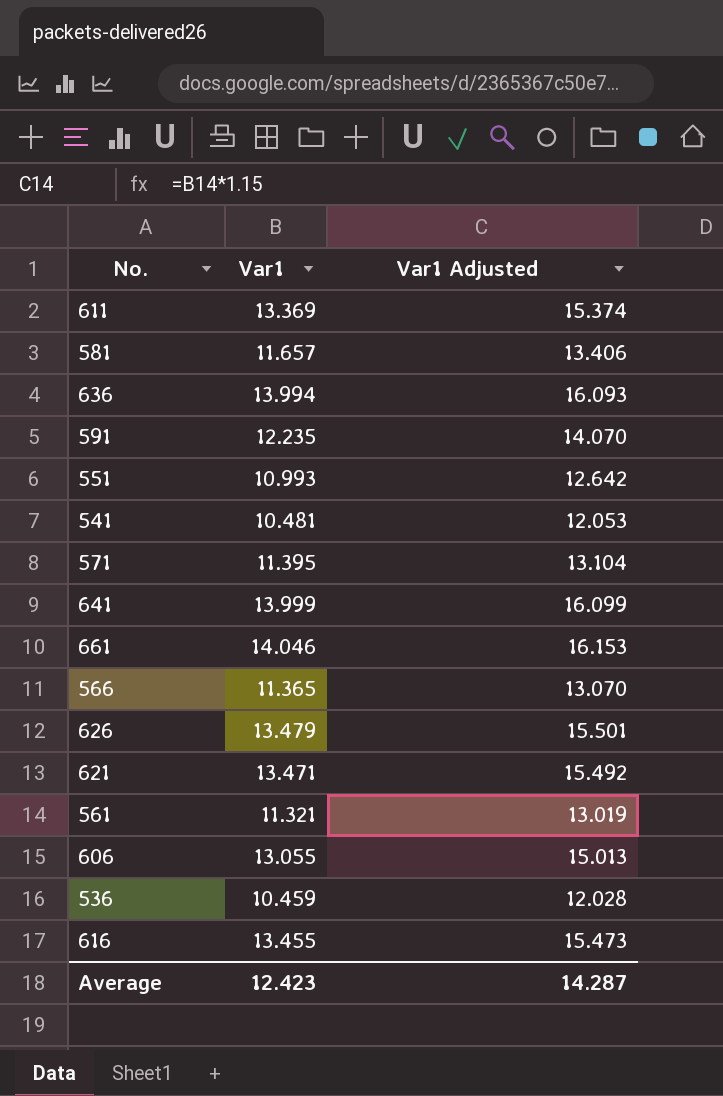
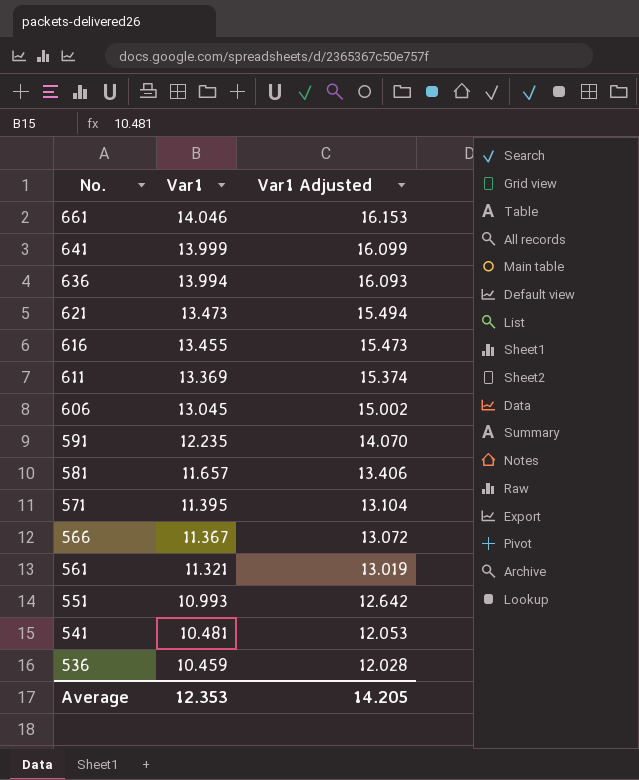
row order: none -> No. descending
row 626: 13.479 | 15.501 -> none
621 | Var1: 13.471 -> 13.473
621 | Var1 Adjusted: 15.492 -> 15.494
606 | Var1: 13.055 -> 13.045
606 | Var1 Adjusted: 15.013 -> 15.002
566 | Var1: 11.365 -> 11.367
566 | Var1 Adjusted: 13.070 -> 13.072
Average | Var1: 12.423 -> 12.353
Average | Var1 Adjusted: 14.287 -> 14.205

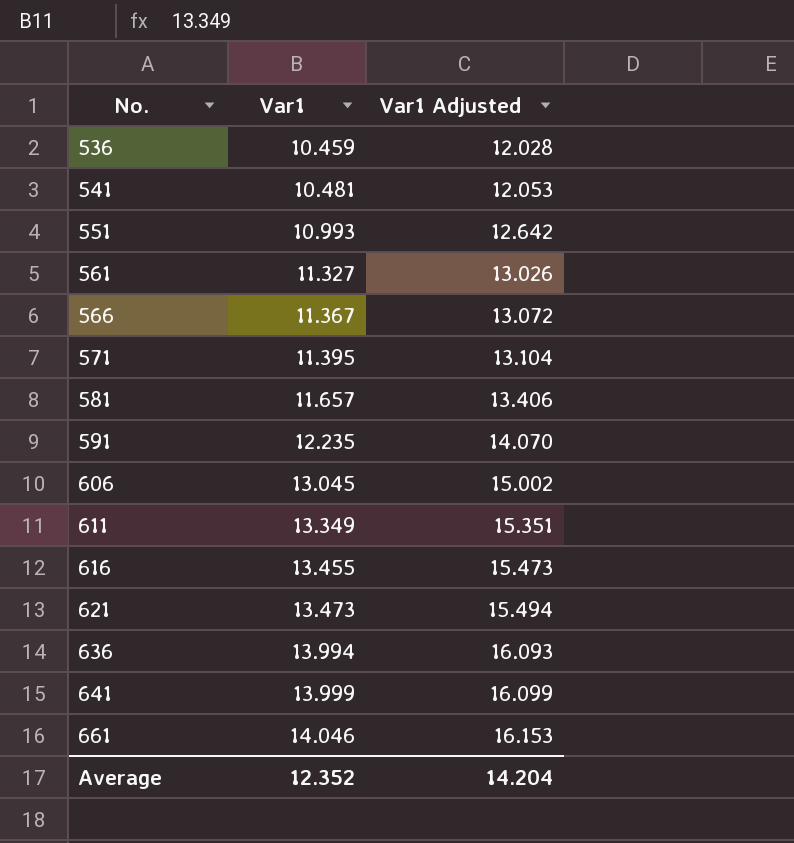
row order: No. descending -> No. ascending
561 | Var1: 11.321 -> 11.327
561 | Var1 Adjusted: 13.019 -> 13.026
611 | Var1: 13.369 -> 13.349
611 | Var1 Adjusted: 15.374 -> 15.351
Average | Var1: 12.353 -> 12.352
Average | Var1 Adjusted: 14.205 -> 14.204

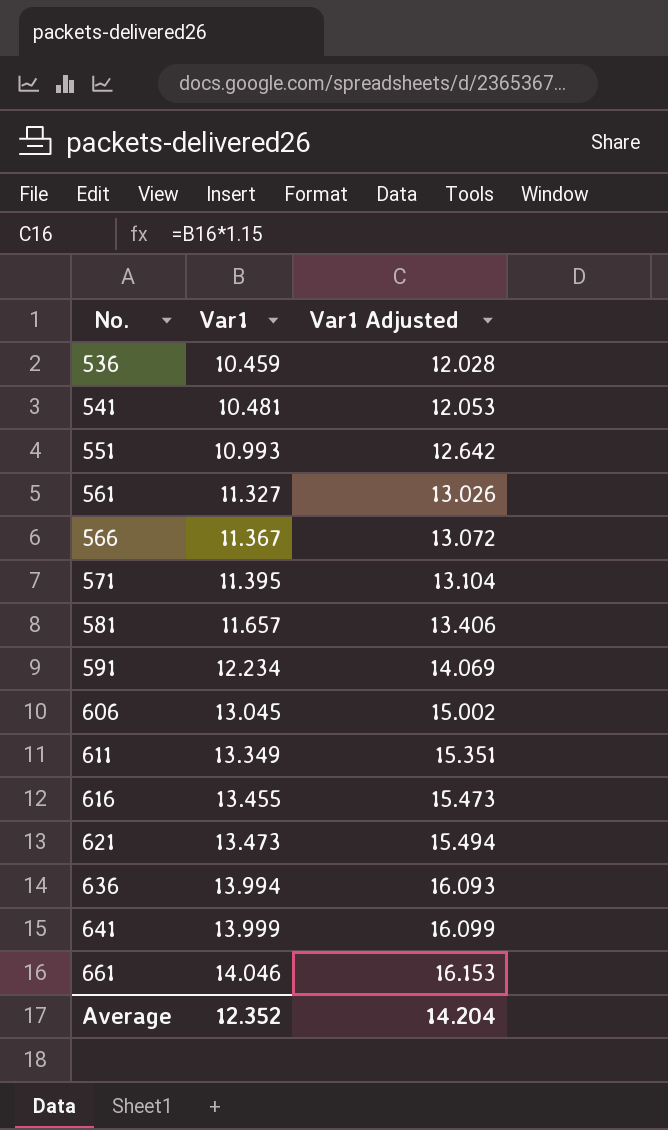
591 | Var1: 12.235 -> 12.234
591 | Var1 Adjusted: 14.070 -> 14.069

